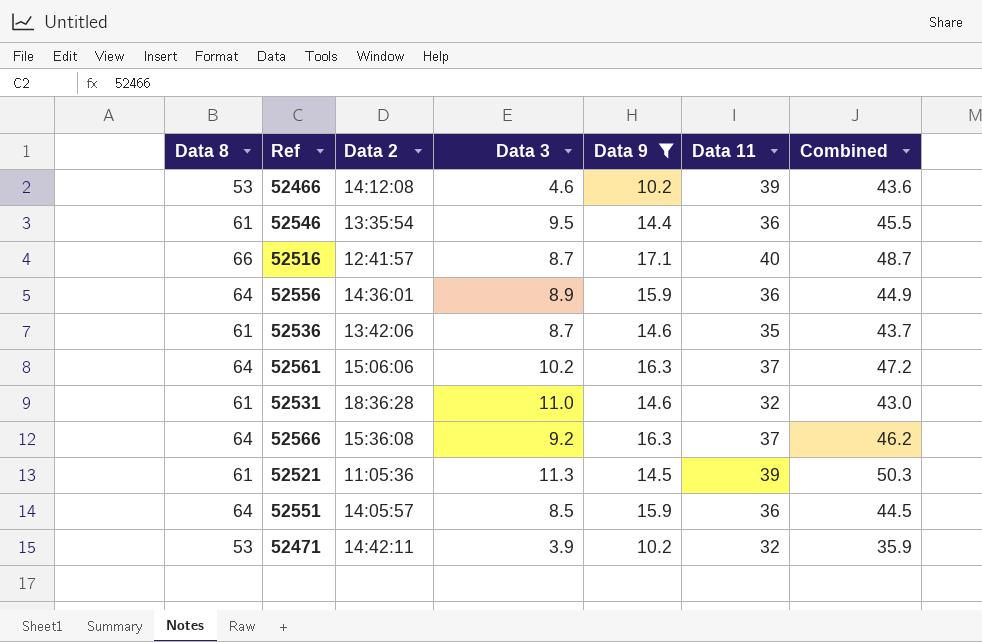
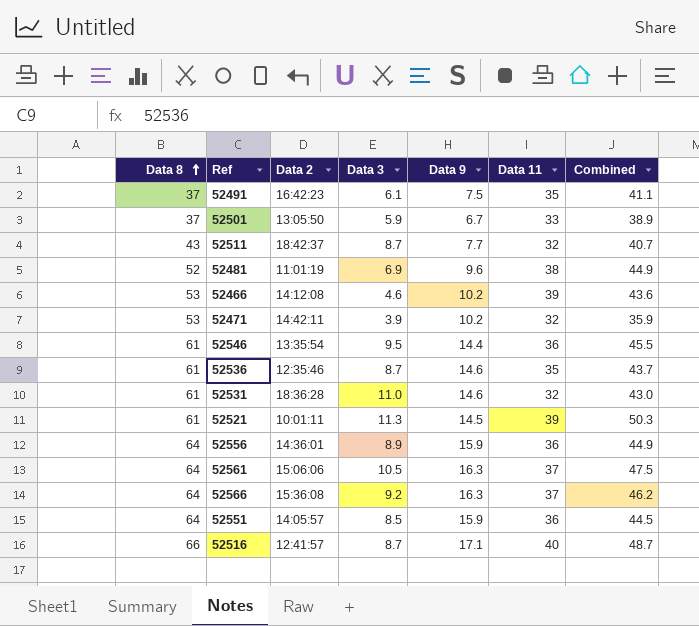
filter: Data 9 >= 10.2 -> none
row order: none -> Data 8 ascending
52536 | Data 2: 13:42:06 -> 12:35:46
52521 | Data 2: 11:05:36 -> 10:01:11
52561 | Data 3: 10.2 -> 10.5
52561 | Combined: 47.2 -> 47.5

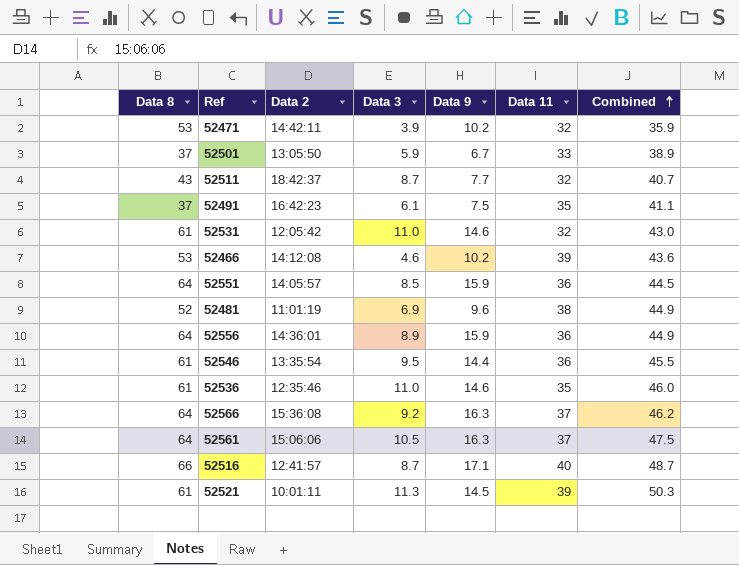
row order: Data 8 ascending -> Combined ascending
52531 | Data 2: 18:36:28 -> 12:05:42
52536 | Data 3: 8.7 -> 11.0
52536 | Combined: 43.7 -> 46.0

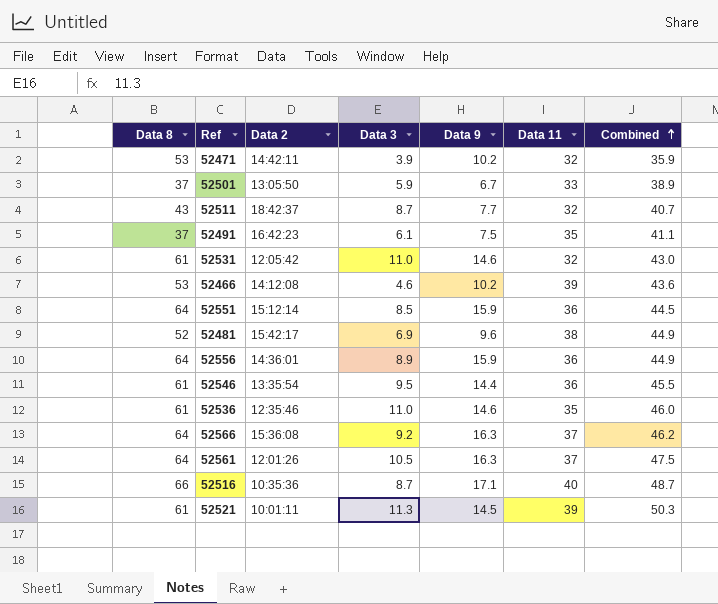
52551 | Data 2: 14:05:57 -> 15:12:14
52481 | Data 2: 11:01:19 -> 15:42:17
52561 | Data 2: 15:06:06 -> 12:01:26
52516 | Data 2: 12:41:57 -> 10:35:36

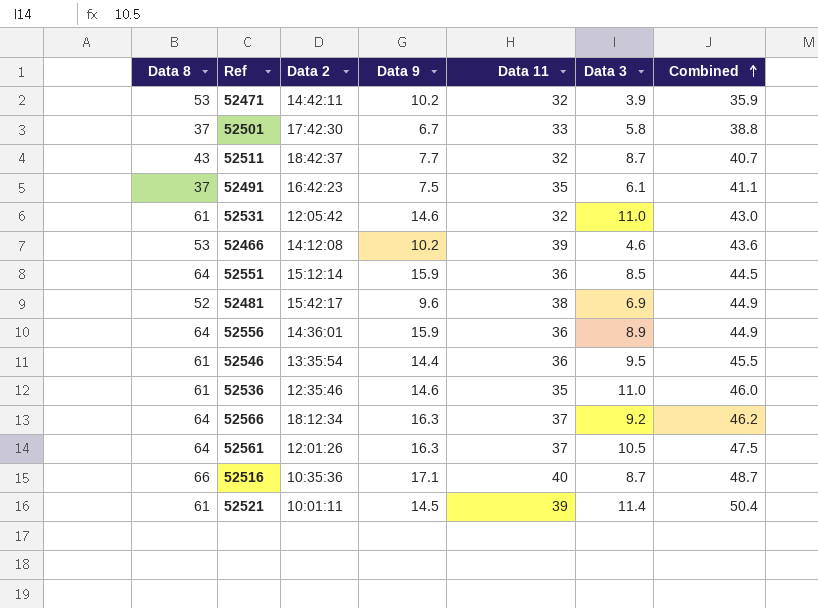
column Data 3 | position: 4 -> 6
52501 | Data 2: 13:05:50 -> 17:42:30
52501 | Data 3: 5.9 -> 5.8
52501 | Combined: 38.9 -> 38.8
52566 | Data 2: 15:36:08 -> 18:12:34
52521 | Data 3: 11.3 -> 11.4
52521 | Combined: 50.3 -> 50.4

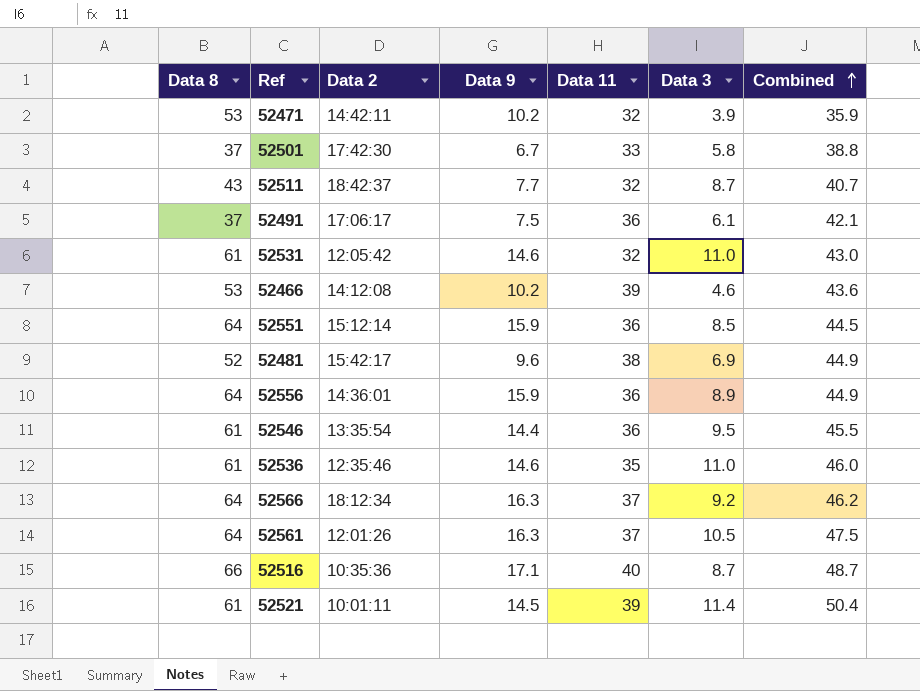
52491 | Data 2: 16:42:23 -> 17:06:17
52491 | Data 11: 35 -> 36
52491 | Combined: 41.1 -> 42.1

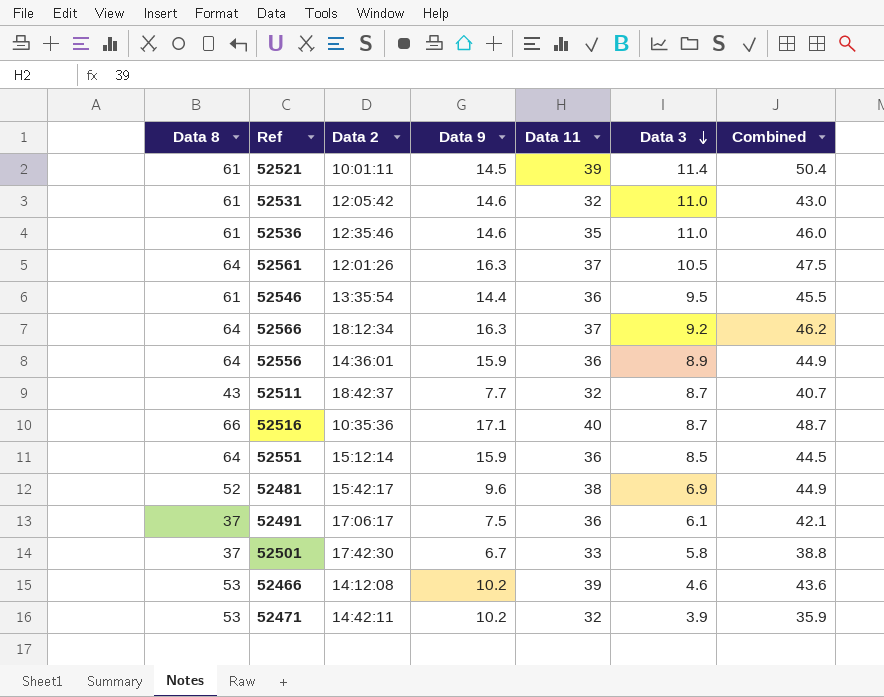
row order: Combined ascending -> Data 3 descending

